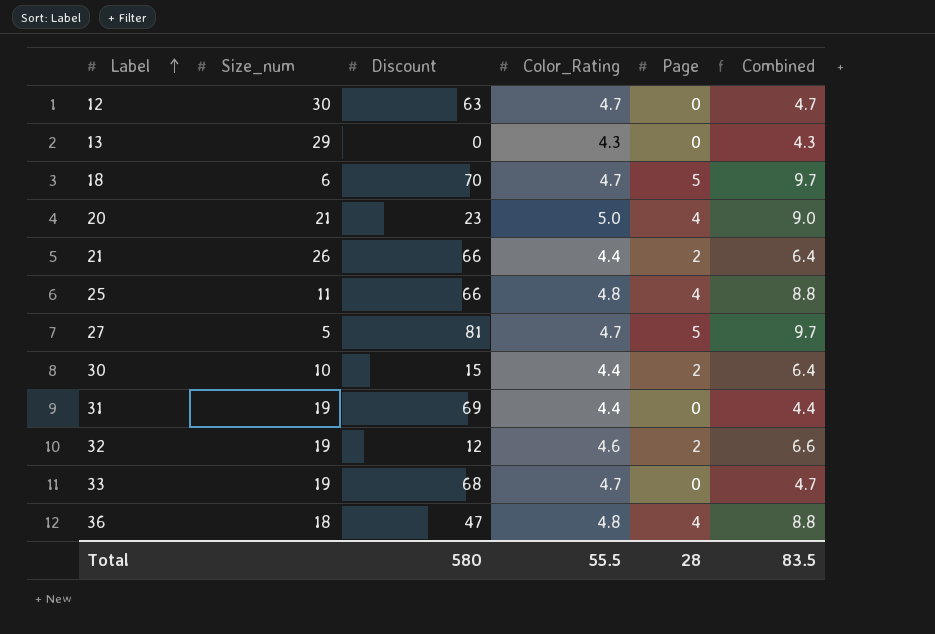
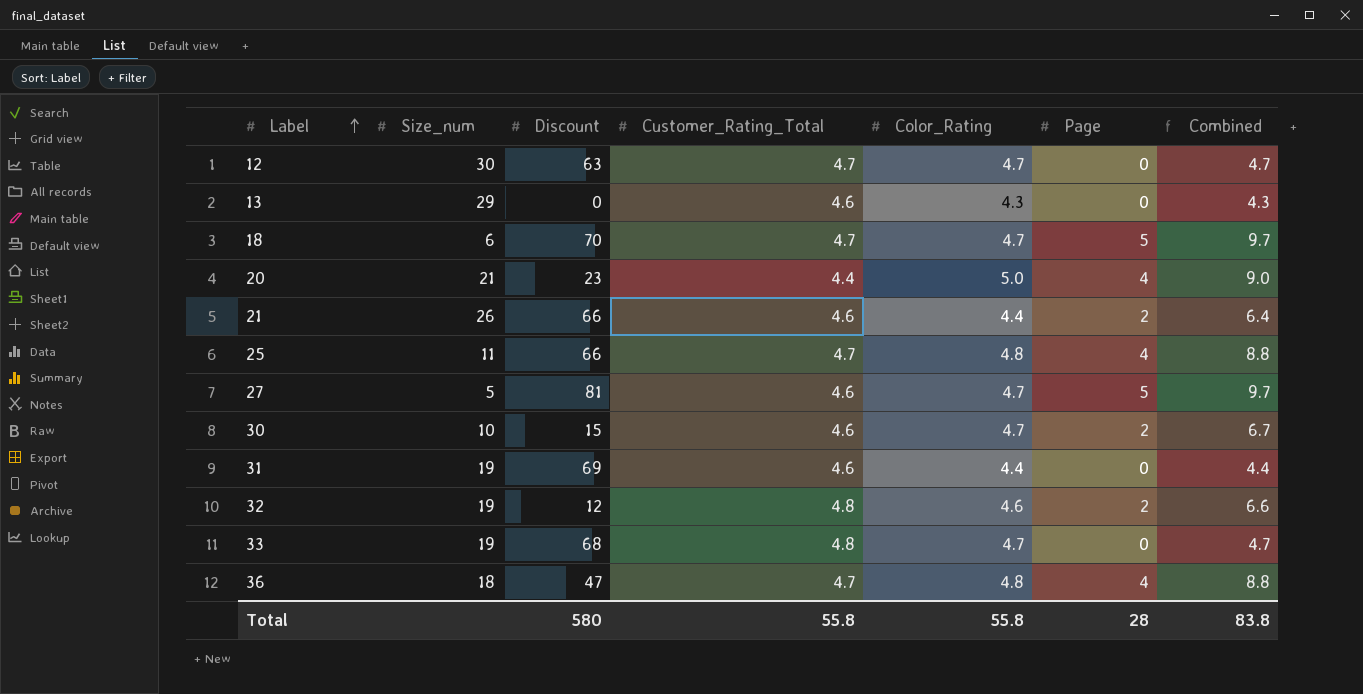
column Customer_Rating_Total | position: none -> 4
30 | Color_Rating: 4.4 -> 4.7
30 | Combined: 6.4 -> 6.7
Total | Color_Rating: 55.5 -> 55.8
Total | Combined: 83.5 -> 83.8

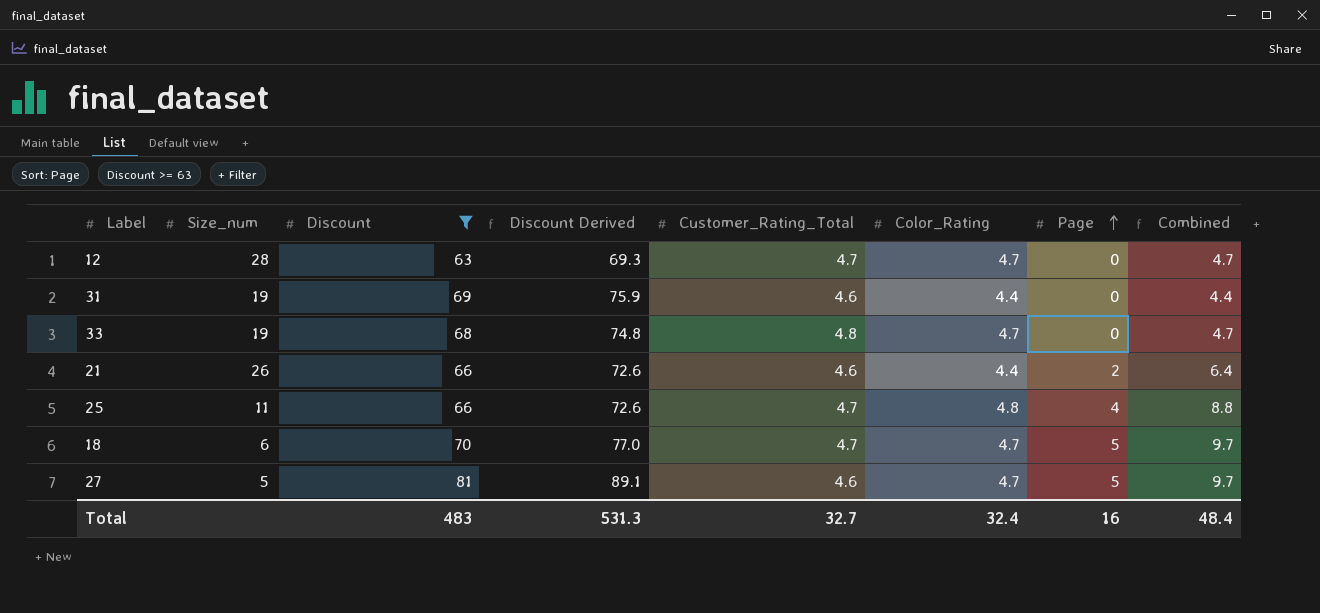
filter: none -> Discount >= 63
row order: Label ascending -> Page ascending
column Discount Derived | formula: none -> [Discount] * 1.1
12 | Size_num: 30 -> 28
Total | Discount: 580 -> 483
Total | Customer_Rating_Total: 55.8 -> 32.7
Total | Color_Rating: 55.8 -> 32.4
Total | Page: 28 -> 16
Total | Combined: 83.8 -> 48.4

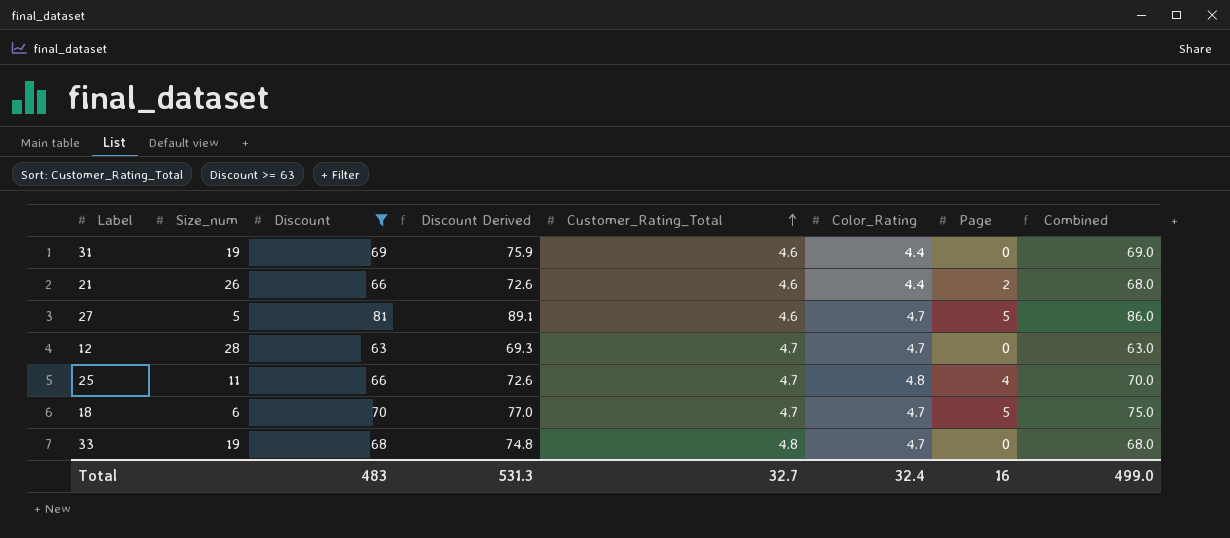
row order: Page ascending -> Customer_Rating_Total ascending
column Combined | formula: [Color_Rating] + [Page] -> [Discount] + [Page]
Total | Combined: 48.4 -> 499.0

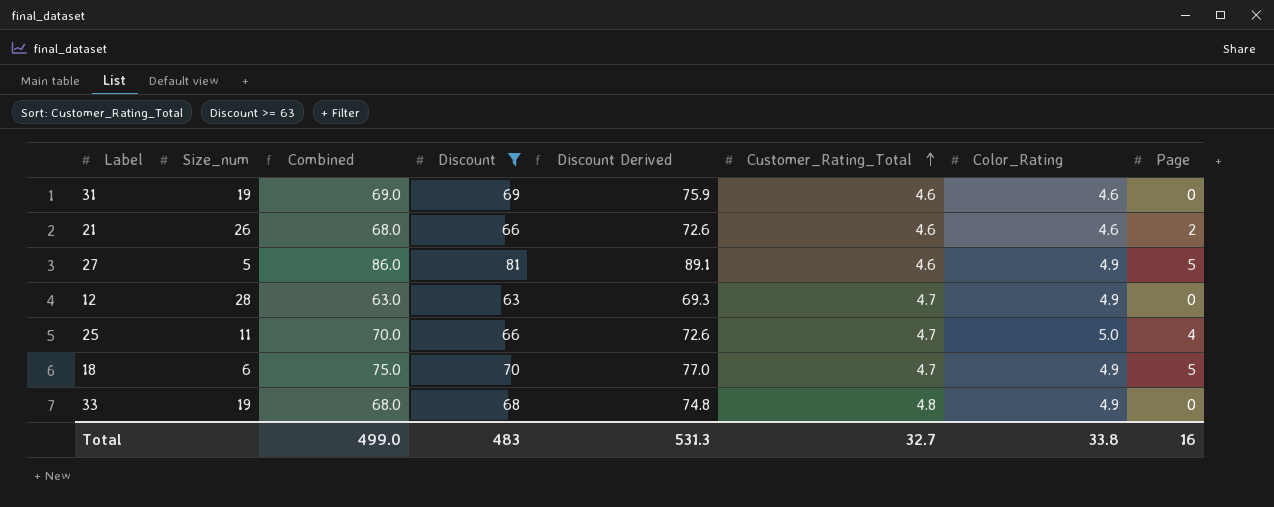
column Combined | position: 8 -> 3
31 | Color_Rating: 4.4 -> 4.6
21 | Color_Rating: 4.4 -> 4.6
27 | Color_Rating: 4.7 -> 4.9
12 | Color_Rating: 4.7 -> 4.9
25 | Color_Rating: 4.8 -> 5.0
18 | Color_Rating: 4.7 -> 4.9
33 | Color_Rating: 4.7 -> 4.9
Total | Color_Rating: 32.4 -> 33.8

